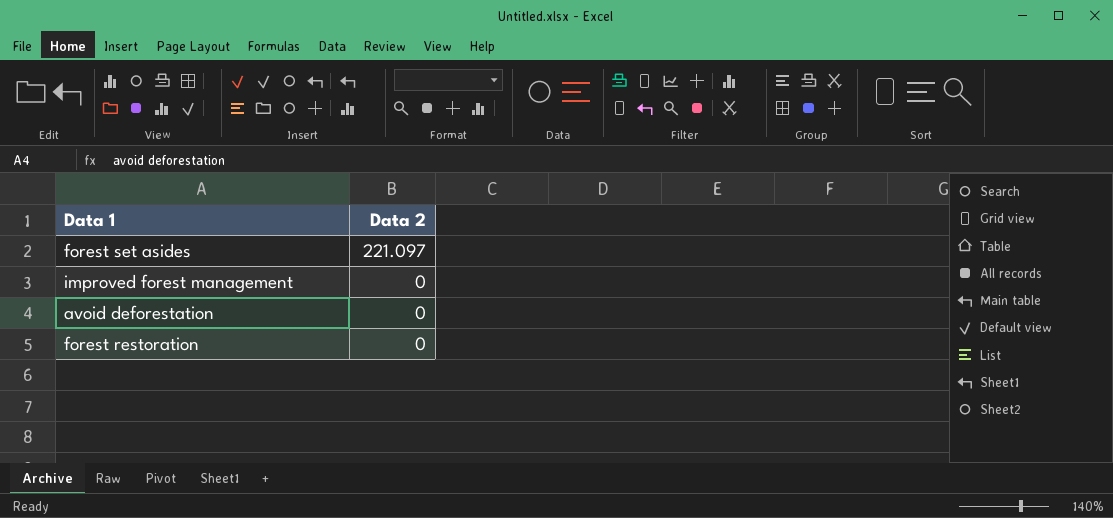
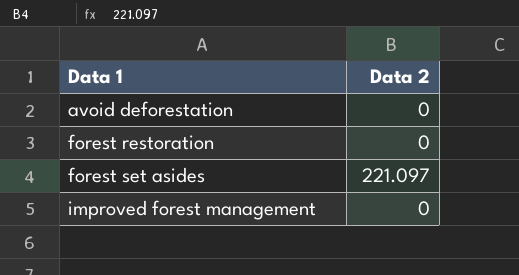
row order: Data 2 descending -> Data 1 ascending

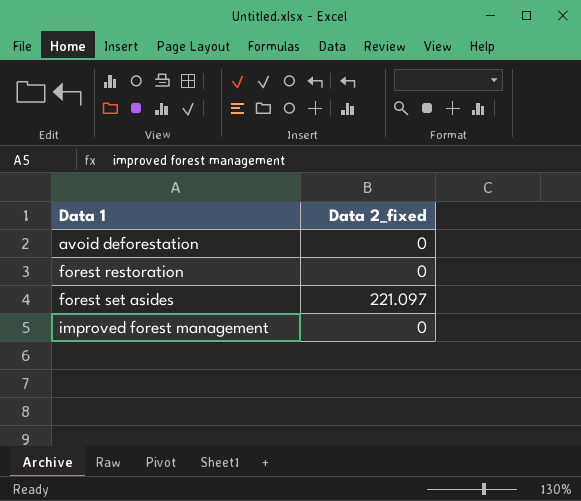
column name: Data 2 -> Data 2_fixed

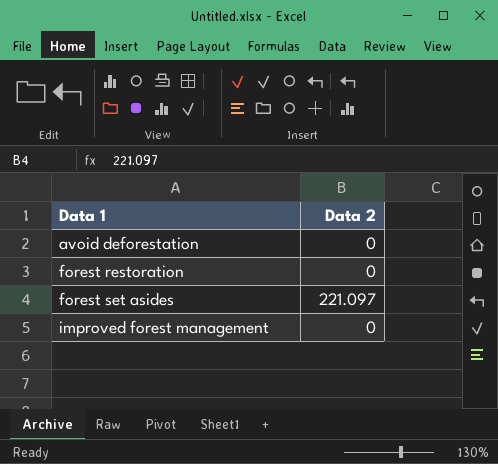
column name: Data 2_fixed -> Data 2

